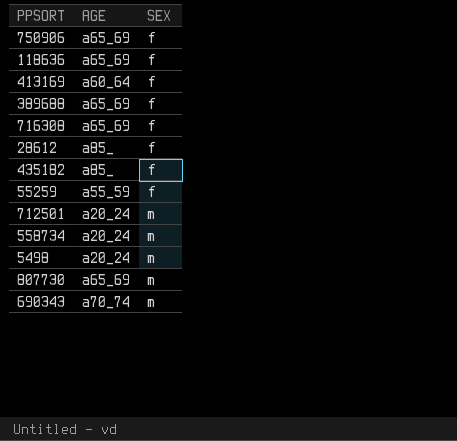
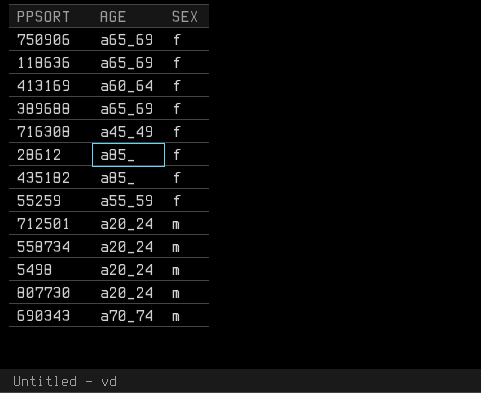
716308 | AGE: a65_69 -> a45_49
807730 | AGE: a65_69 -> a20_24

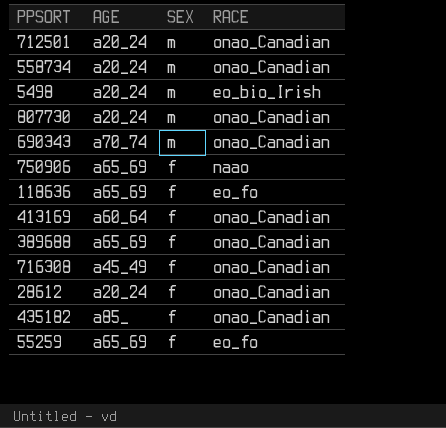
row order: SEX ascending -> SEX descending
column RACE | position: none -> 4
28612 | AGE: a85_ -> a20_24
55259 | AGE: a55_59 -> a65_69

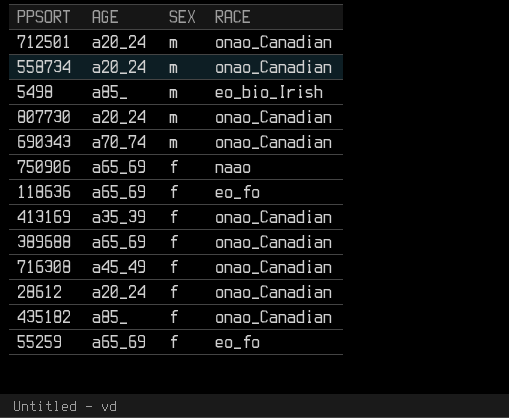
5498 | AGE: a20_24 -> a85_
413169 | AGE: a60_64 -> a35_39

